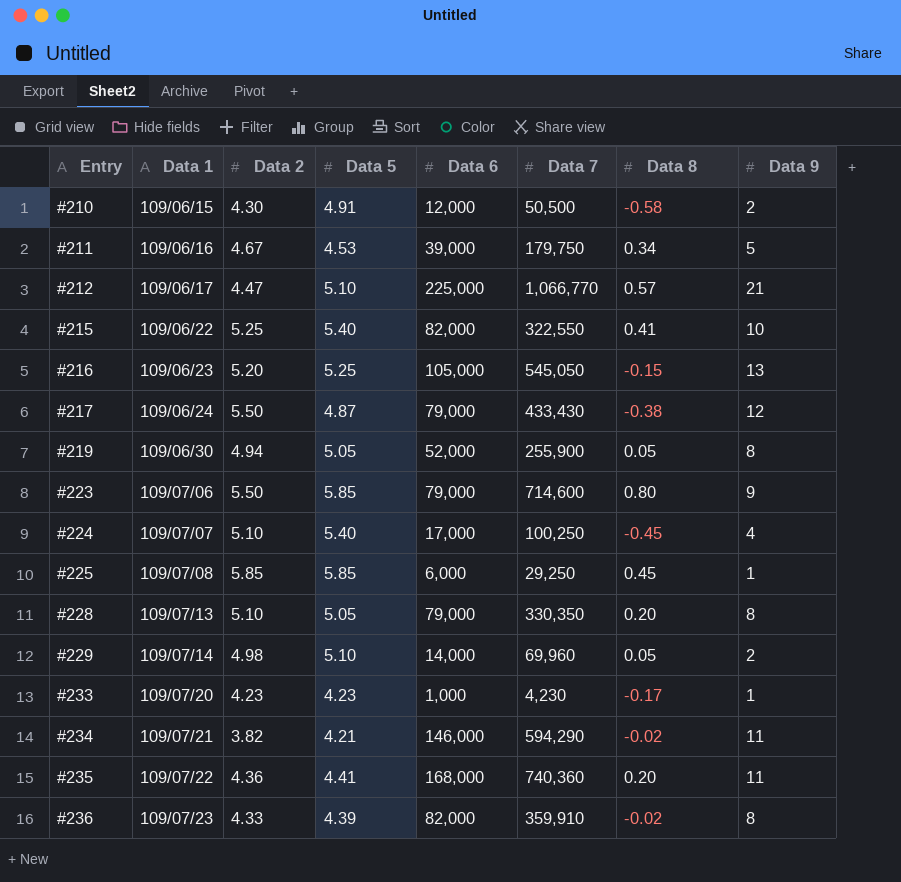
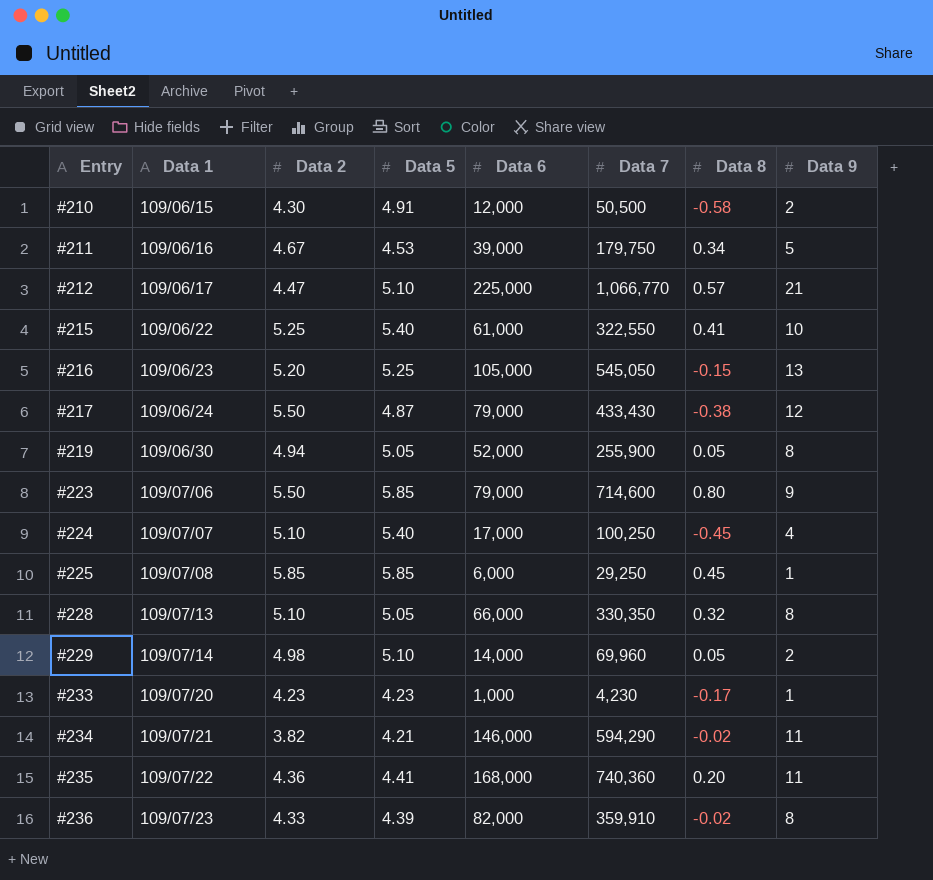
#215 | Data 6: 82,000 -> 61,000
#228 | Data 6: 79,000 -> 66,000
#228 | Data 8: 0.20 -> 0.32

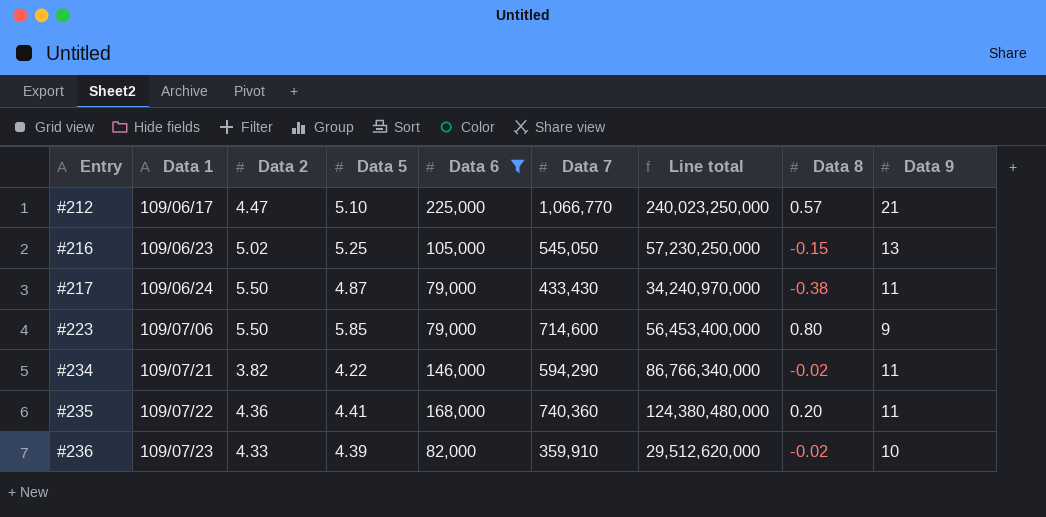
filter: none -> Data 6 >= 79,000
column Line total | formula: none -> [Data 6] * [Data 7]
#216 | Data 2: 5.20 -> 5.02
#217 | Data 9: 12 -> 11
#234 | Data 5: 4.21 -> 4.22
#236 | Data 9: 8 -> 10

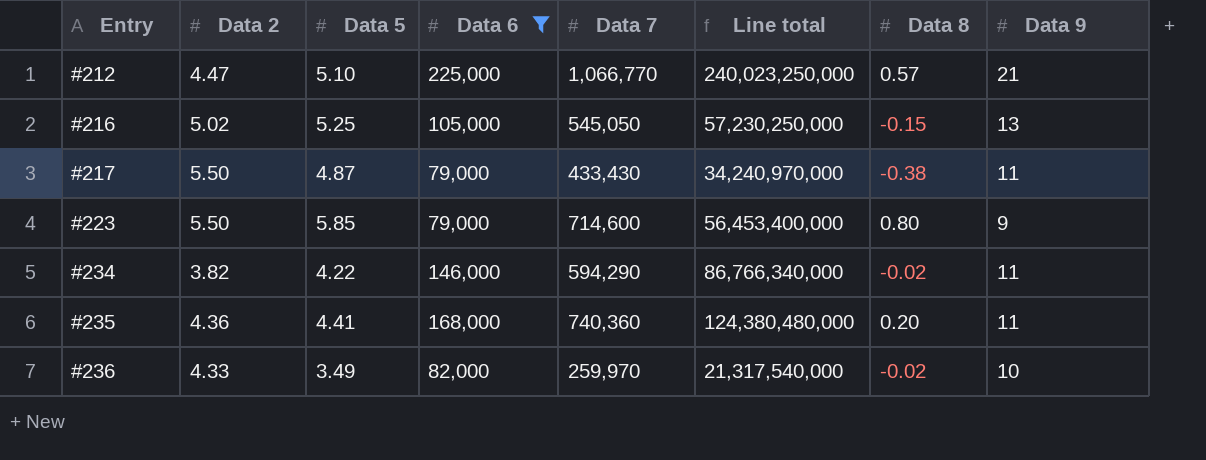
column Data 1 | position: 2 -> none
#236 | Data 5: 4.39 -> 3.49
#236 | Data 7: 359,910 -> 259,970
#236 | Line total: 29,512,620,000 -> 21,317,540,000

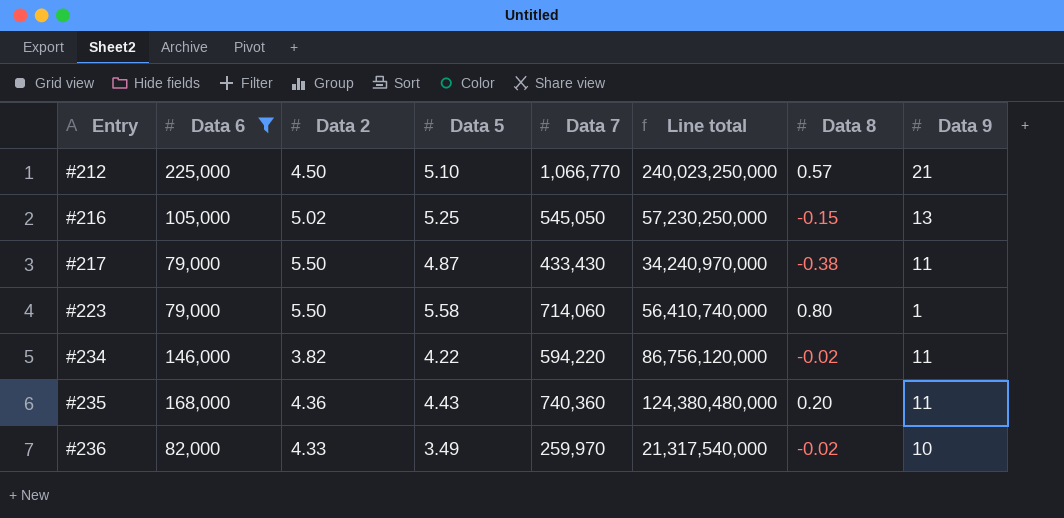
column Data 6 | position: 4 -> 2
#212 | Data 2: 4.47 -> 4.50
#223 | Data 5: 5.85 -> 5.58
#223 | Data 7: 714,600 -> 714,060
#223 | Line total: 56,453,400,000 -> 56,410,740,000
#223 | Data 9: 9 -> 1
#234 | Data 7: 594,290 -> 594,220
#234 | Line total: 86,766,340,000 -> 86,756,120,000
#235 | Data 5: 4.41 -> 4.43

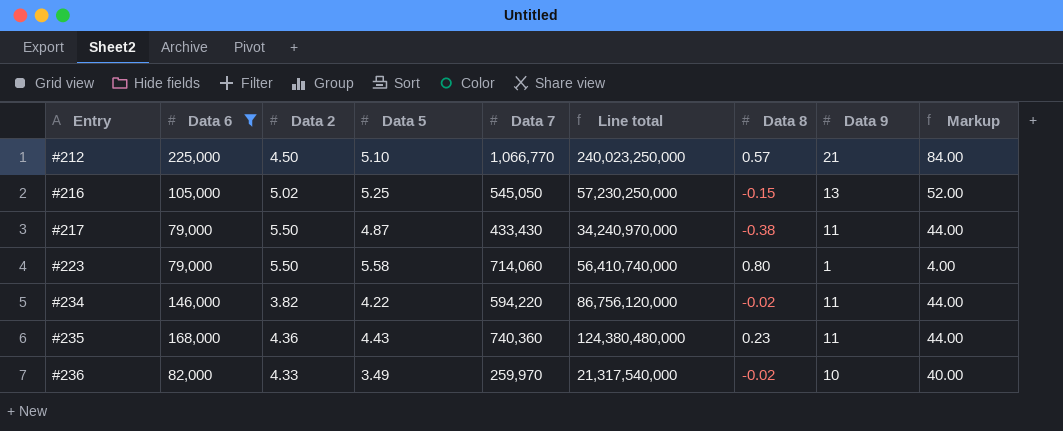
column Markup | formula: none -> [Data 9] * 4
#235 | Data 8: 0.20 -> 0.23

